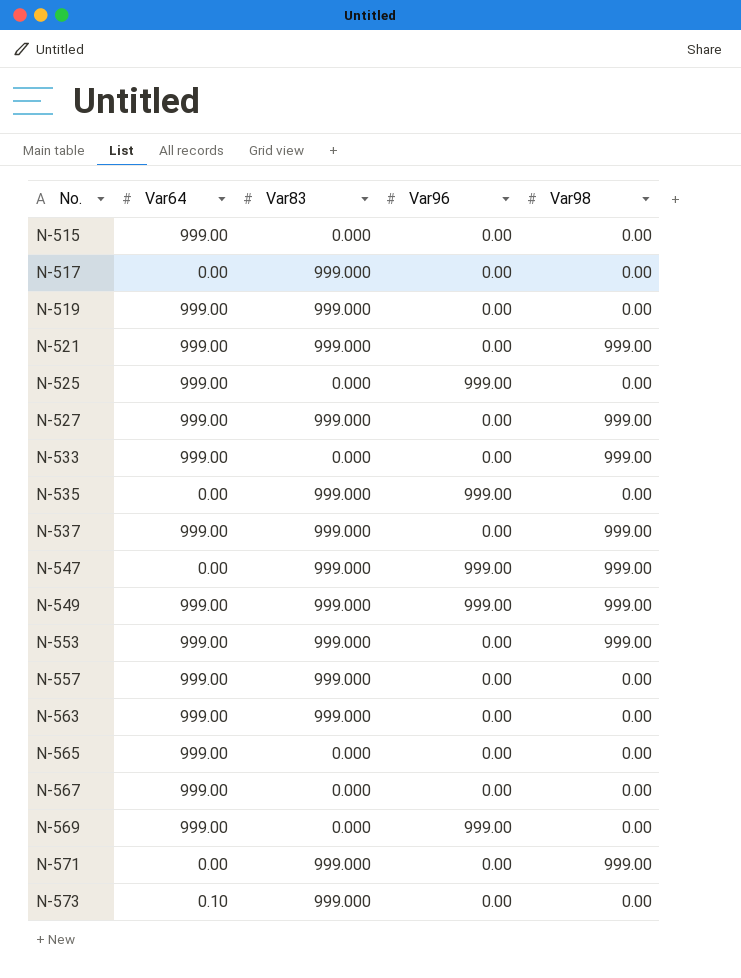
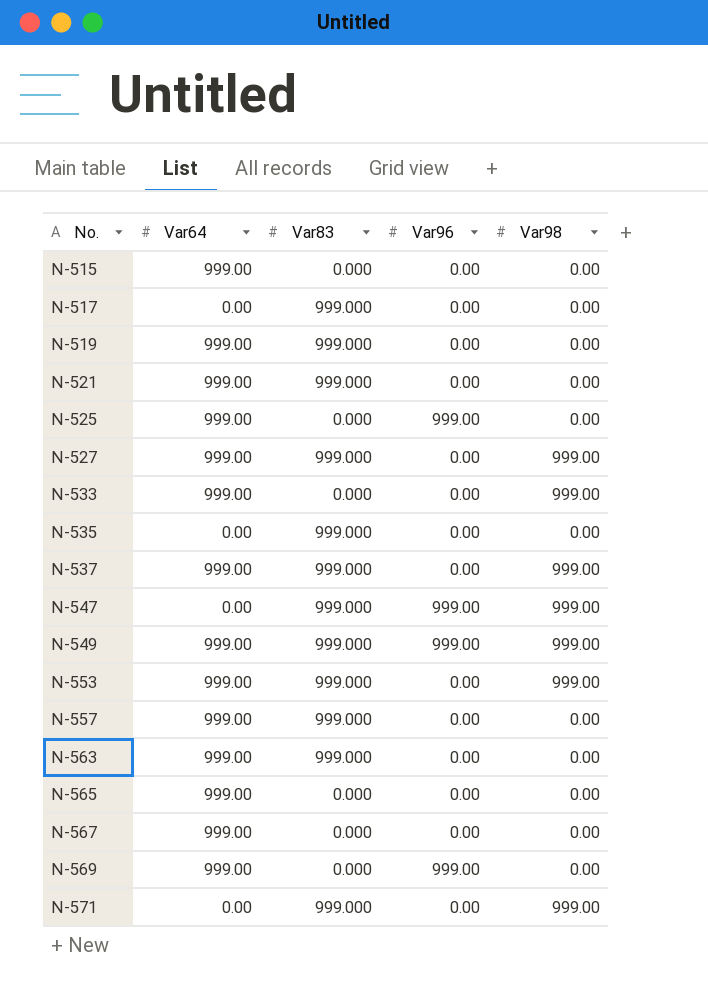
row N-573: 0.10 | 999.000 | 0.00 | 0.00 -> none
N-521 | Var98: 999.00 -> 0.00
N-535 | Var96: 999.00 -> 0.00

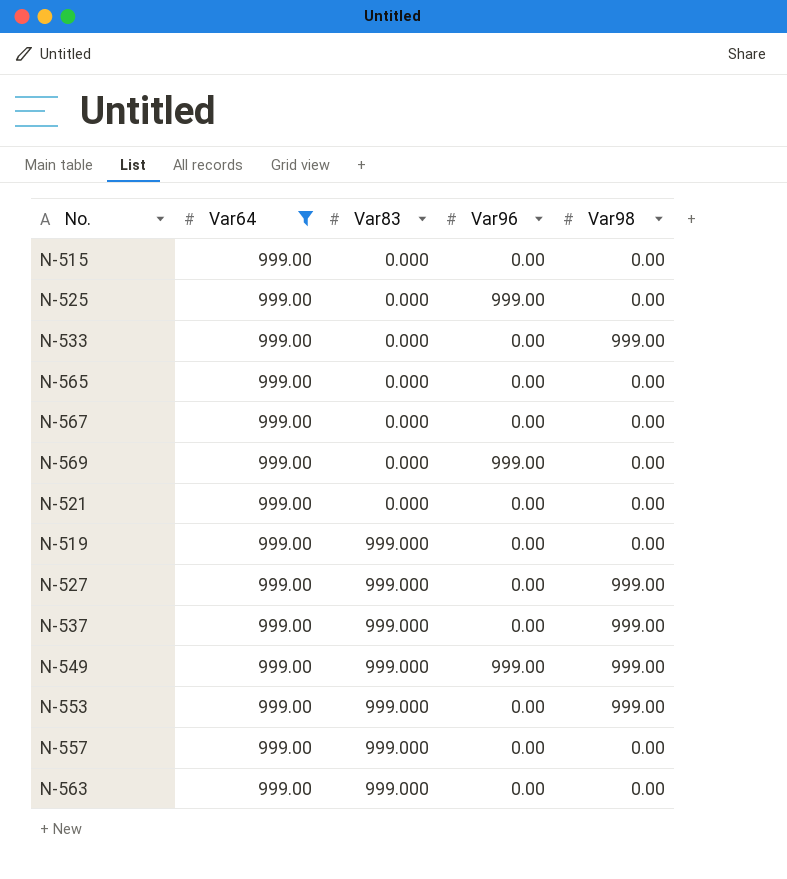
filter: none -> Var64 = 999.00
row order: No. ascending -> Var83 ascending
N-521 | Var83: 999.000 -> 0.000

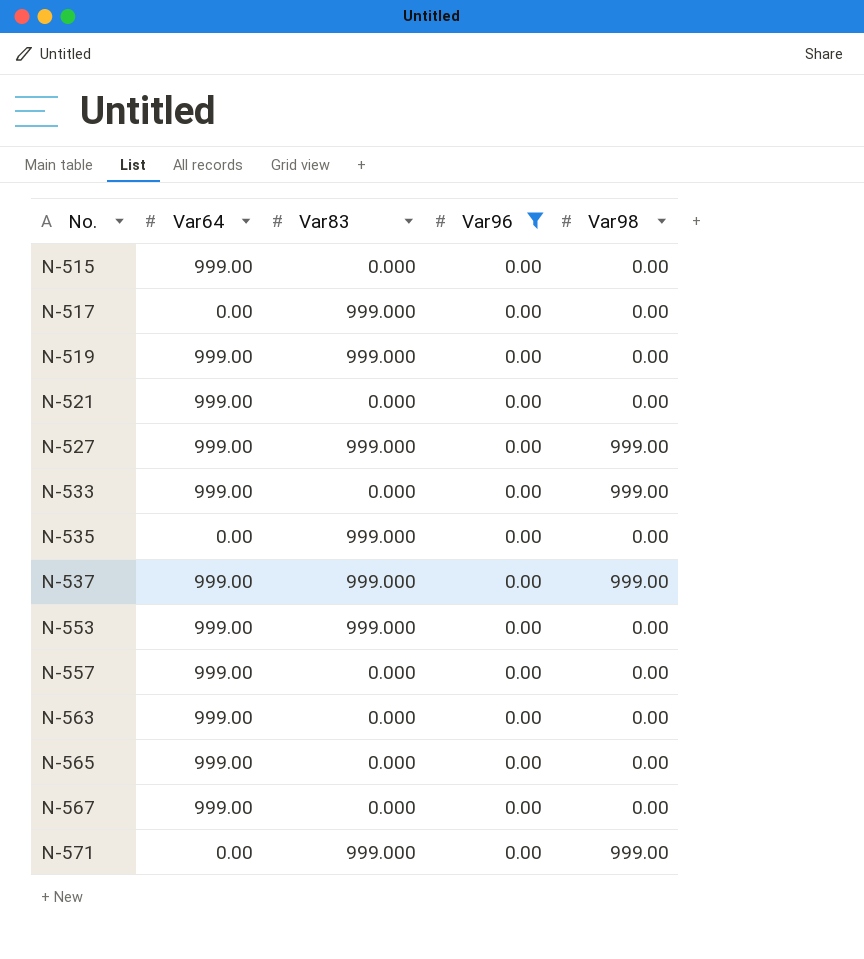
filter: Var64 = 999.00 -> Var96 = 0.00
row order: Var83 ascending -> No. ascending
N-553 | Var98: 999.00 -> 0.00
N-557 | Var83: 999.000 -> 0.000
N-563 | Var83: 999.000 -> 0.000

